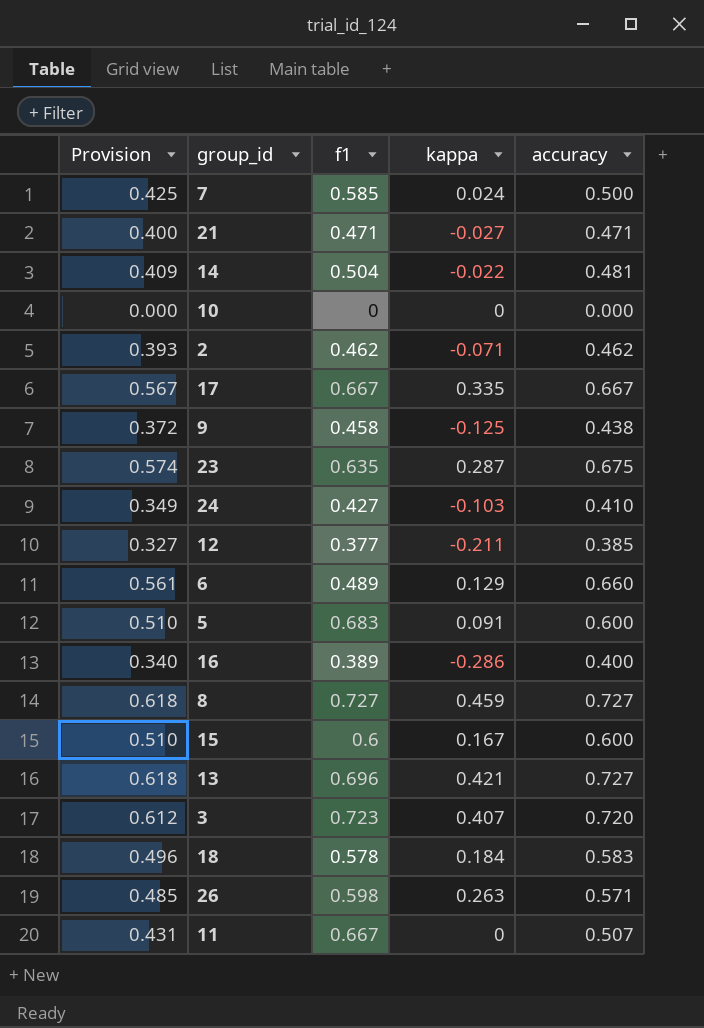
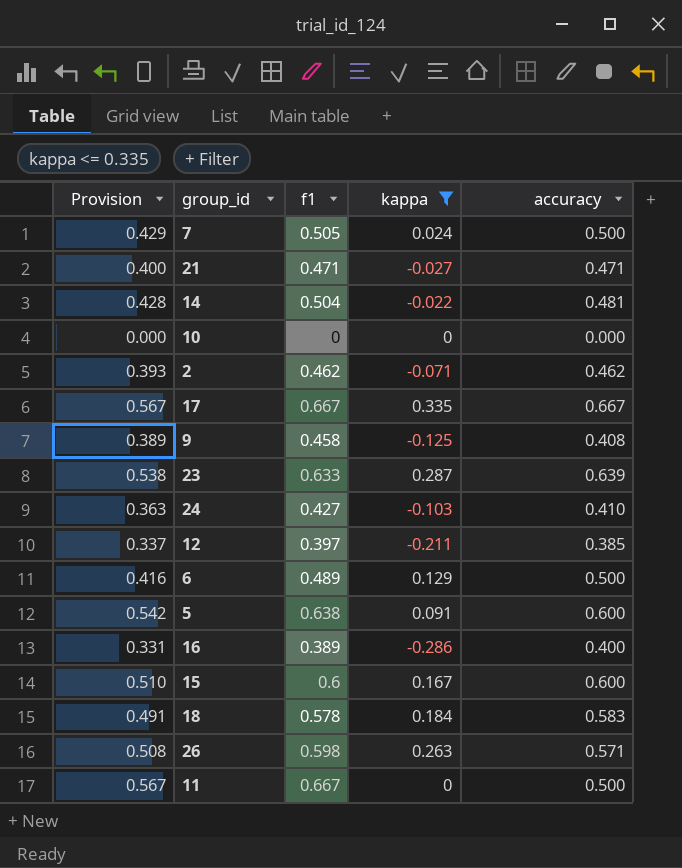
filter: none -> kappa <= 0.335
column Provision | formula: [accuracy] * 0.85 -> [f1] * 0.85
7 | f1: 0.585 -> 0.505
9 | accuracy: 0.438 -> 0.408
23 | f1: 0.635 -> 0.633
23 | accuracy: 0.675 -> 0.639
12 | f1: 0.377 -> 0.397
6 | accuracy: 0.660 -> 0.500
5 | f1: 0.683 -> 0.638
11 | accuracy: 0.507 -> 0.500

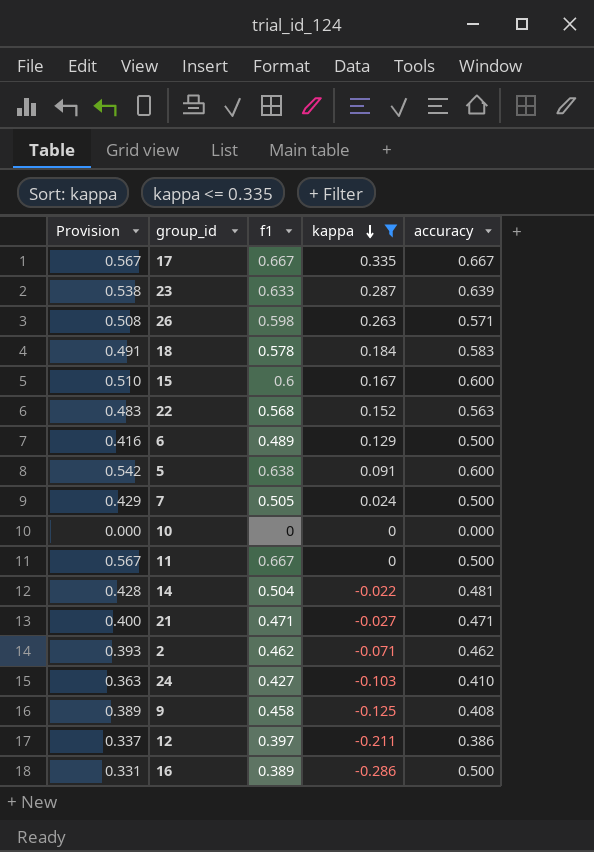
row order: none -> kappa descending
row 22: none -> 0.483 | 0.568 | 0.152 | 0.563
12 | accuracy: 0.385 -> 0.386
16 | accuracy: 0.400 -> 0.500

